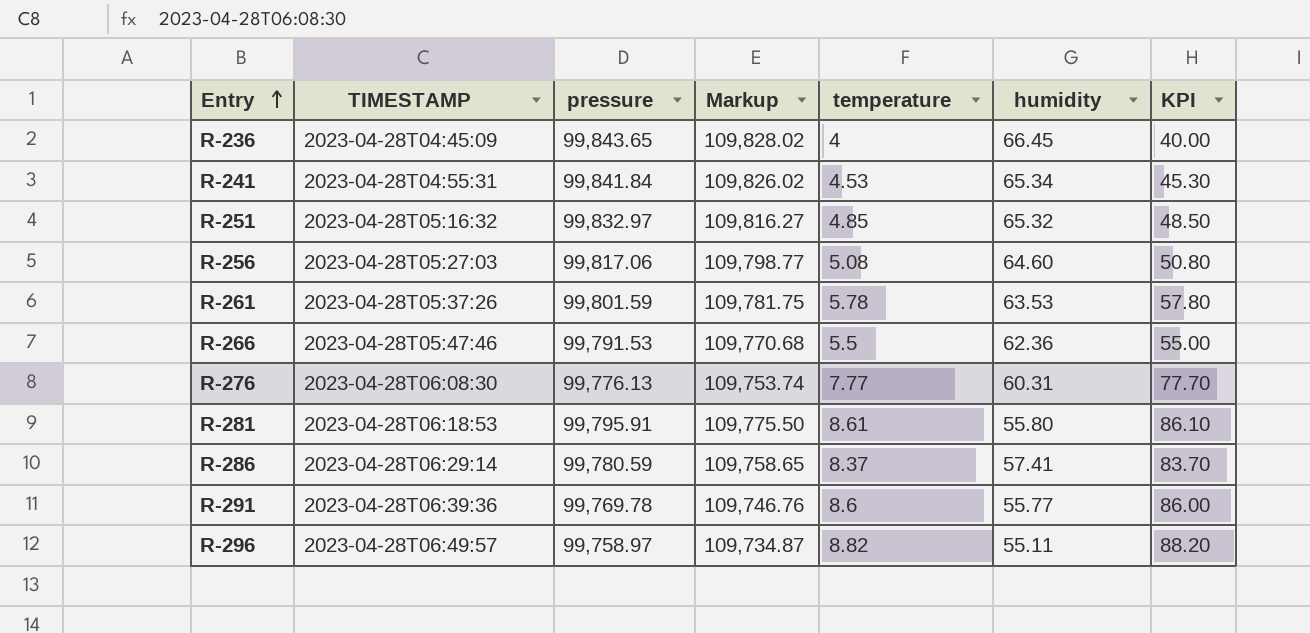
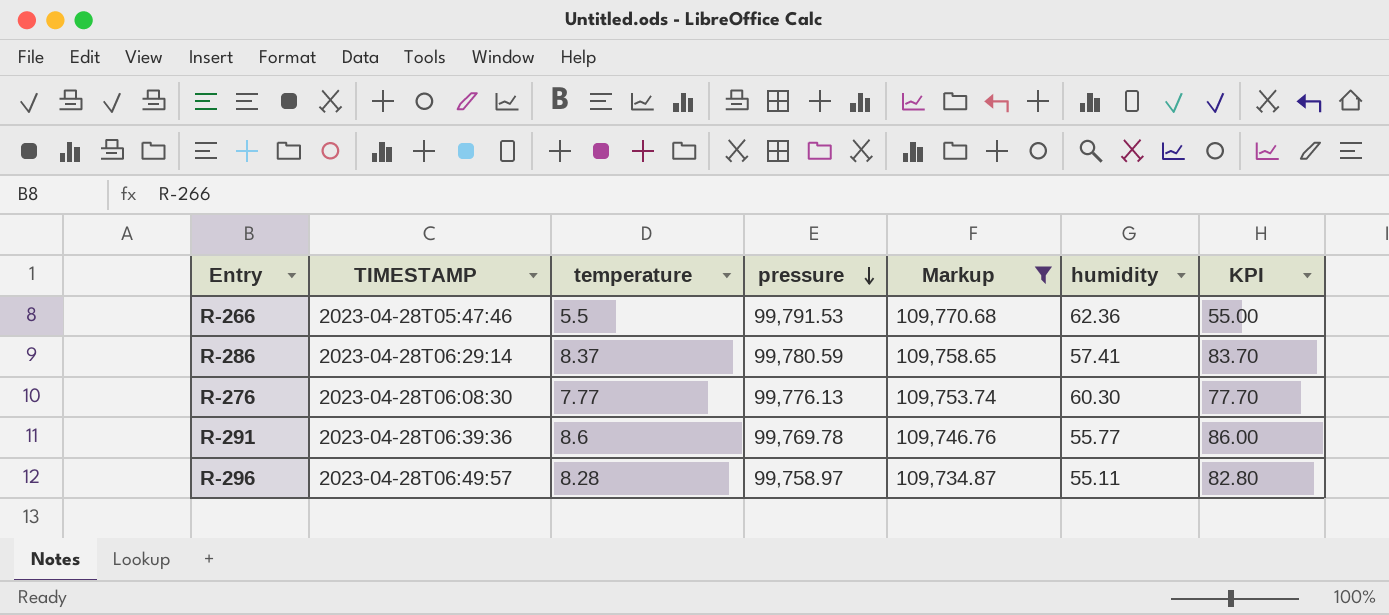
filter: none -> Markup <= 109,770.68
row order: Entry ascending -> pressure descending
column temperature | position: 5 -> 3
R-276 | humidity: 60.31 -> 60.30
R-296 | temperature: 8.82 -> 8.28
R-296 | KPI: 88.20 -> 82.80

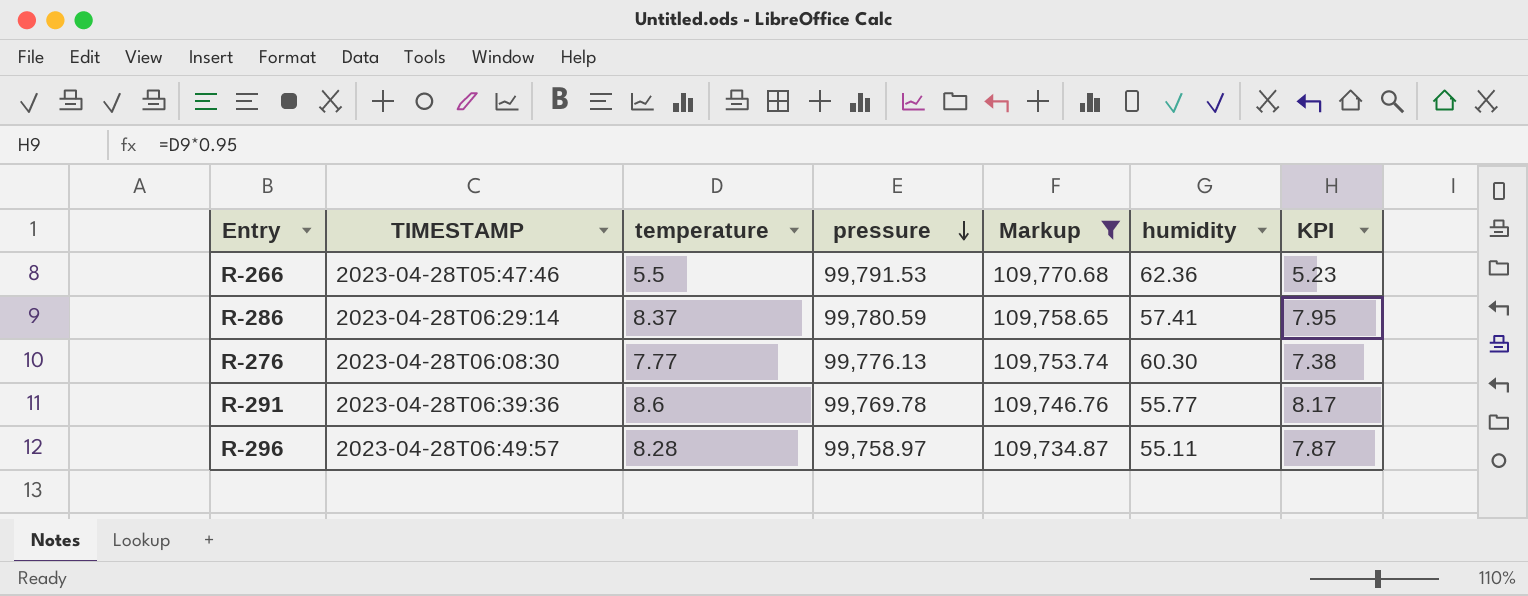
column KPI | formula: [temperature] * 10 -> [temperature] * 0.95

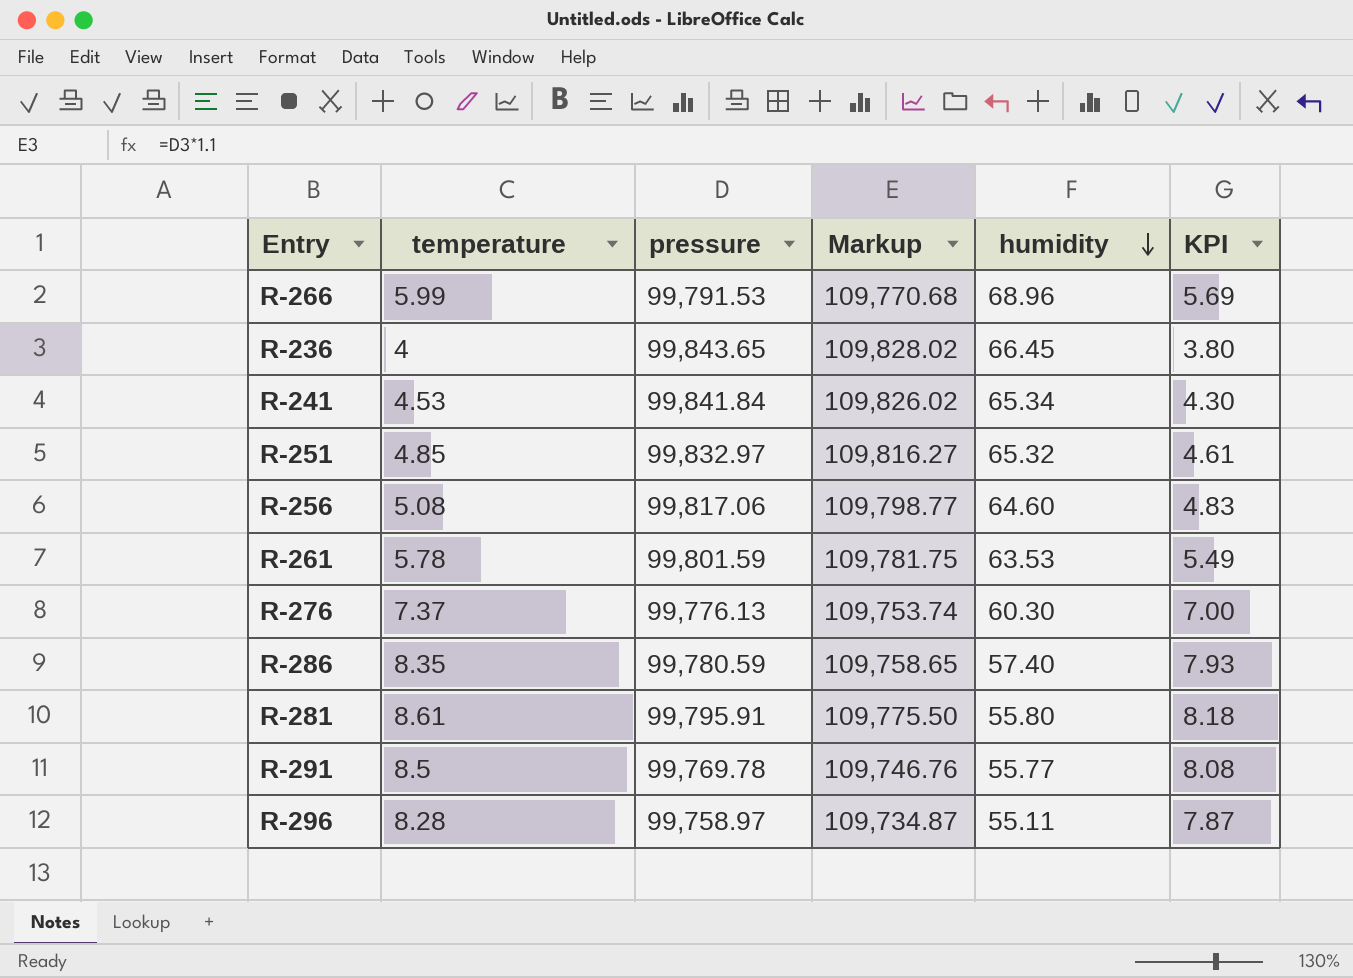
filter: Markup <= 109,770.68 -> none
row order: pressure descending -> humidity descending
column TIMESTAMP | position: 2 -> none
R-266 | temperature: 5.5 -> 5.99
R-266 | humidity: 62.36 -> 68.96
R-266 | KPI: 5.23 -> 5.69
R-276 | temperature: 7.77 -> 7.37
R-276 | KPI: 7.38 -> 7.00
R-286 | temperature: 8.37 -> 8.35
R-286 | humidity: 57.41 -> 57.40
R-286 | KPI: 7.95 -> 7.93
R-291 | temperature: 8.6 -> 8.5
R-291 | KPI: 8.17 -> 8.08

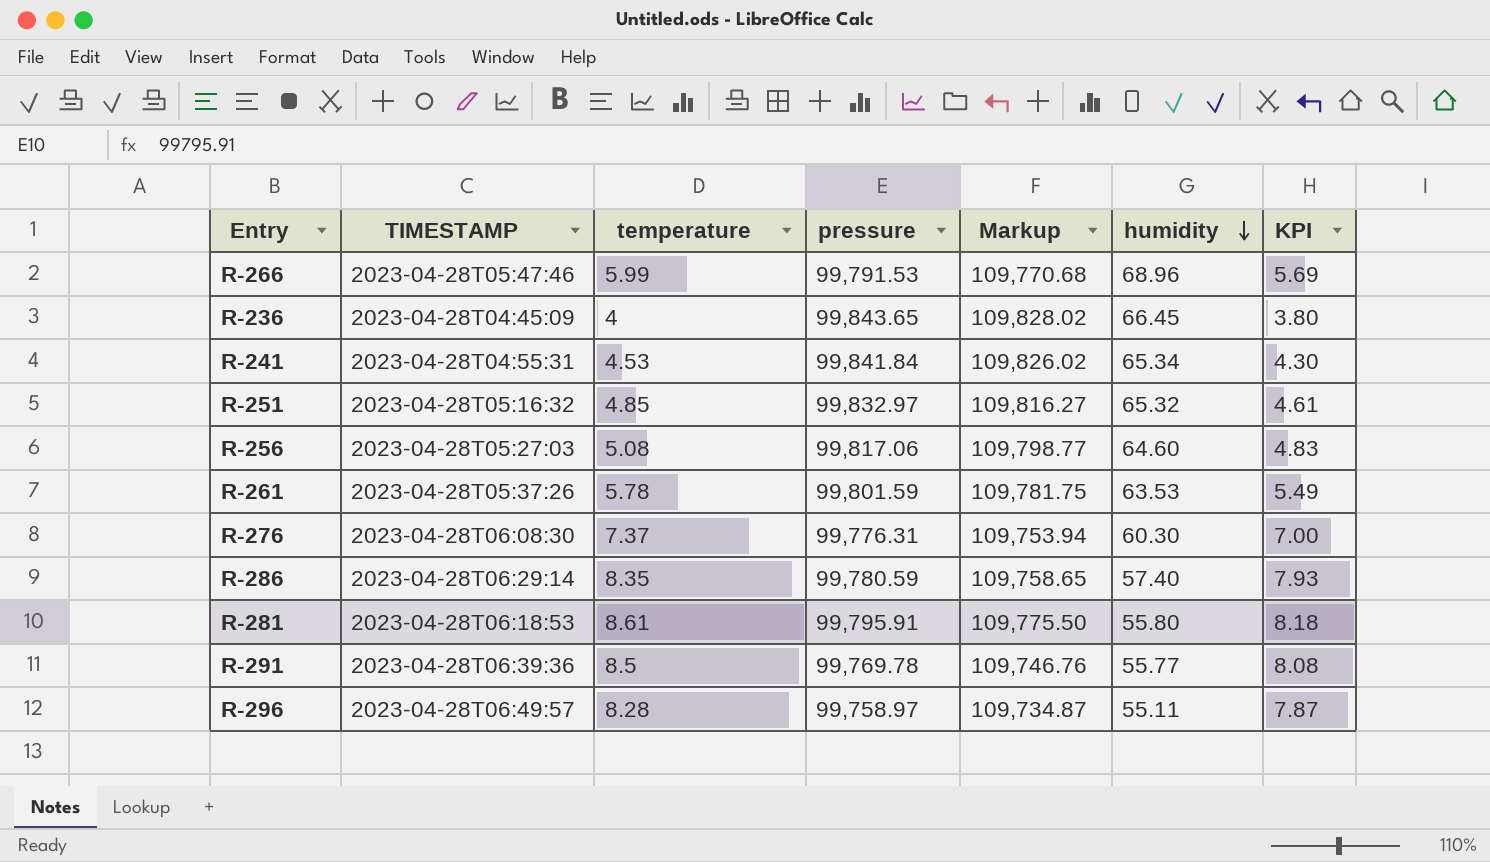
column TIMESTAMP | position: none -> 2
R-276 | pressure: 99,776.13 -> 99,776.31
R-276 | Markup: 109,753.74 -> 109,753.94

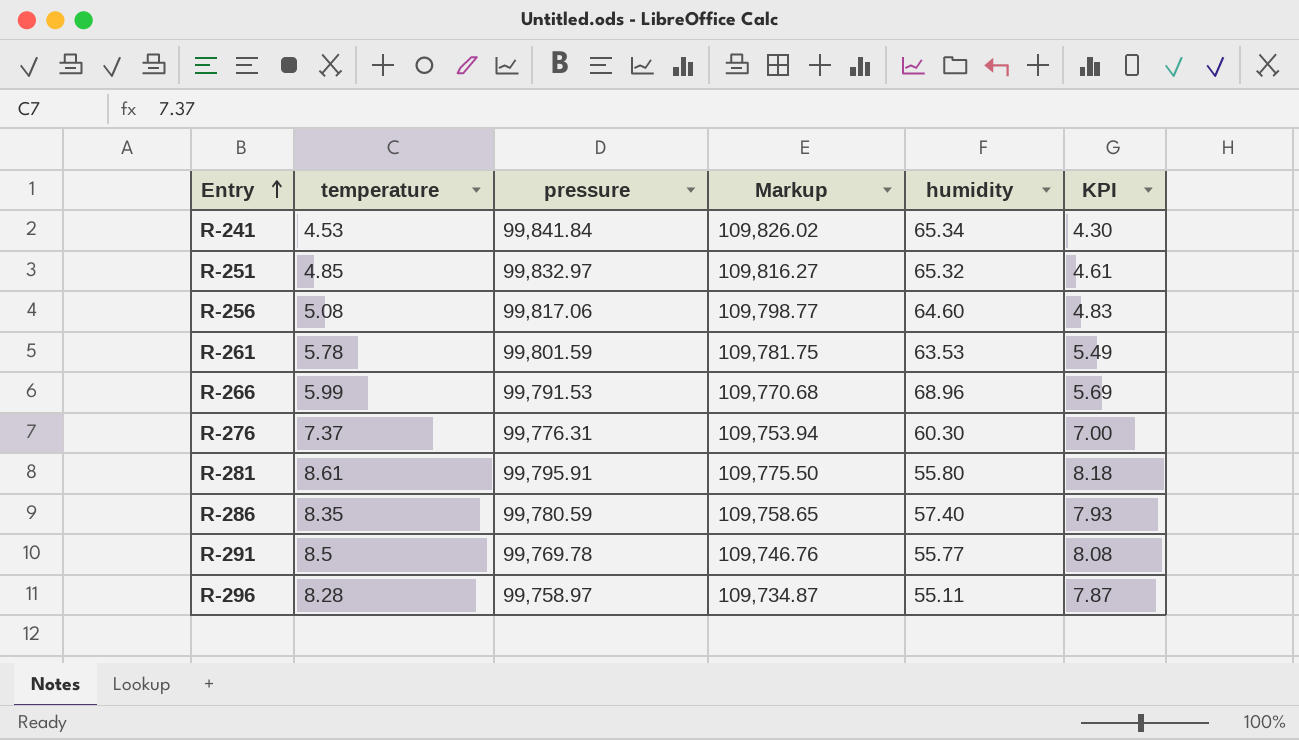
row order: humidity descending -> Entry ascending
column TIMESTAMP | position: 2 -> none
row R-236: 2023-04-28T04:45:09 | 4 | 99,843.65 | 109,828.02 | 66.45 | 3.80 -> none

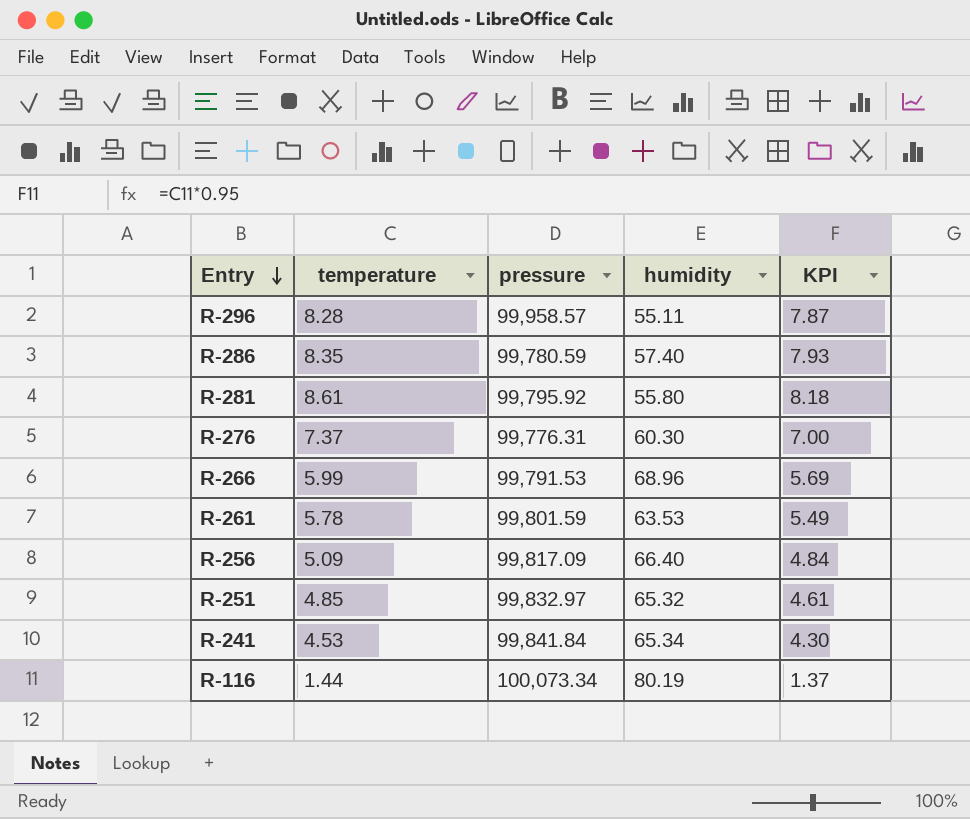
row order: Entry ascending -> Entry descending
column Markup | formula: [pressure] * 1.1 -> none
row R-291: 8.5 | 99,769.78 | 109,746.76 | 55.77 | 8.08 -> none
R-296 | pressure: 99,758.97 -> 99,958.57
R-281 | pressure: 99,795.91 -> 99,795.92
R-256 | temperature: 5.08 -> 5.09
R-256 | pressure: 99,817.06 -> 99,817.09
R-256 | humidity: 64.60 -> 66.40
R-256 | KPI: 4.83 -> 4.84
row R-116: none -> 1.44 | 100,073.34 | 80.19 | 1.37

